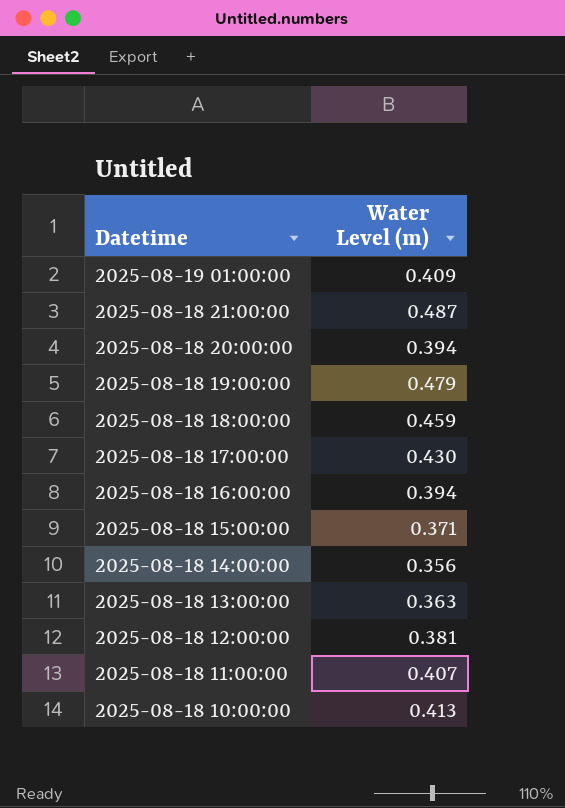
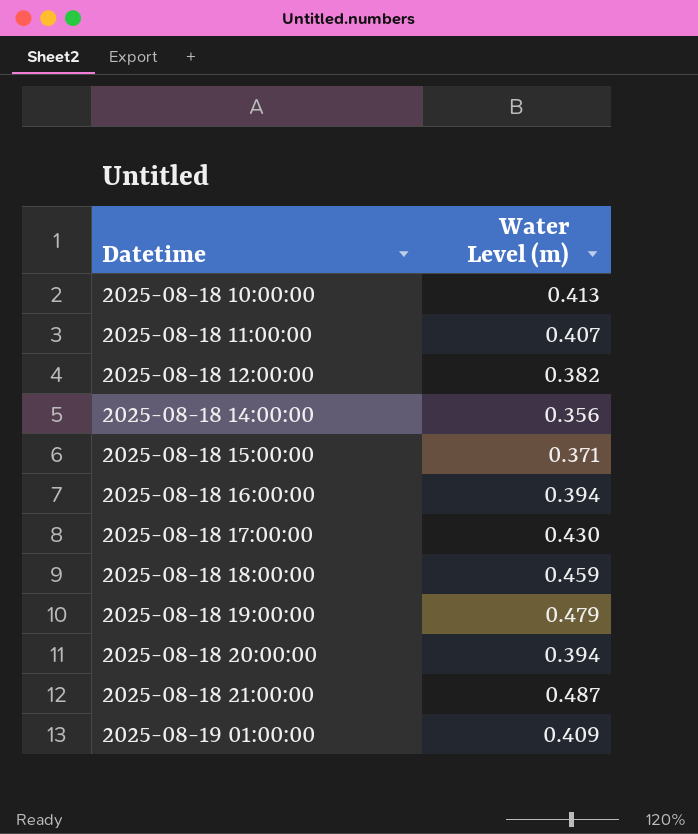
row order: Datetime descending -> Datetime ascending
row 2025-08-18 13:00:00: 0.363 -> none
2025-08-18 12:00:00 | Water Level (m): 0.381 -> 0.382

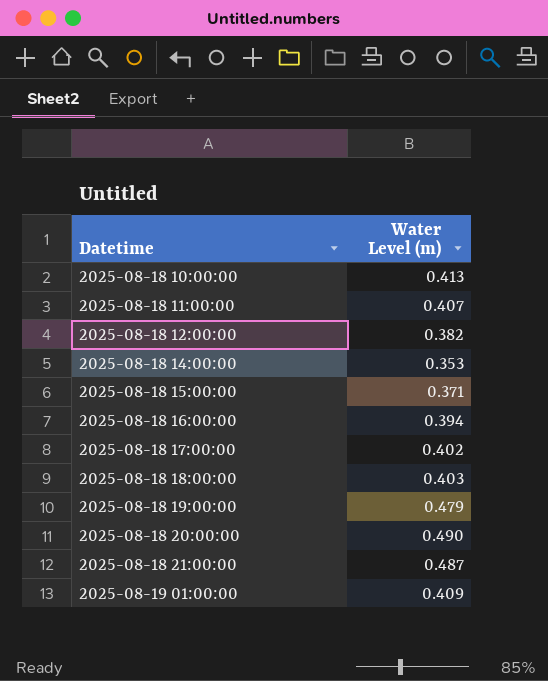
2025-08-18 14:00:00 | Water Level (m): 0.356 -> 0.353
2025-08-18 17:00:00 | Water Level (m): 0.430 -> 0.402
2025-08-18 18:00:00 | Water Level (m): 0.459 -> 0.403
2025-08-18 20:00:00 | Water Level (m): 0.394 -> 0.490

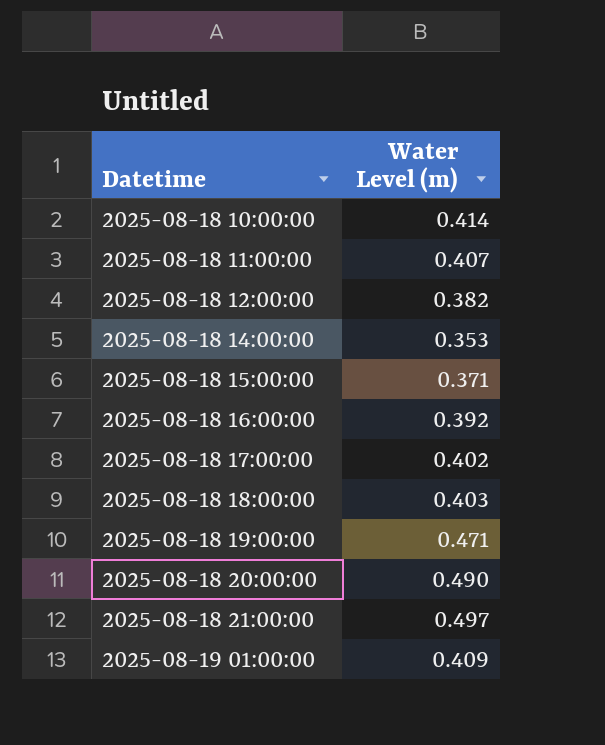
2025-08-18 10:00:00 | Water Level (m): 0.413 -> 0.414
2025-08-18 16:00:00 | Water Level (m): 0.394 -> 0.392
2025-08-18 19:00:00 | Water Level (m): 0.479 -> 0.471
2025-08-18 21:00:00 | Water Level (m): 0.487 -> 0.497

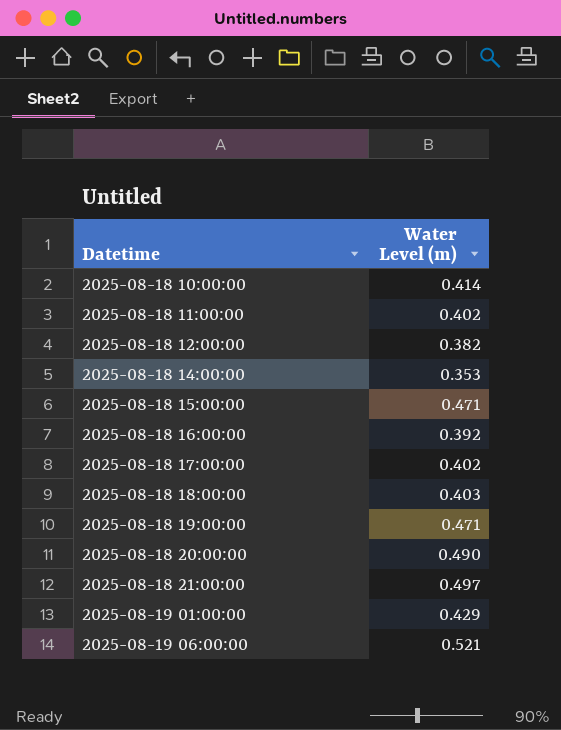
2025-08-18 11:00:00 | Water Level (m): 0.407 -> 0.402
2025-08-18 15:00:00 | Water Level (m): 0.371 -> 0.471
2025-08-19 01:00:00 | Water Level (m): 0.409 -> 0.429
row 2025-08-19 06:00:00: none -> 0.521

